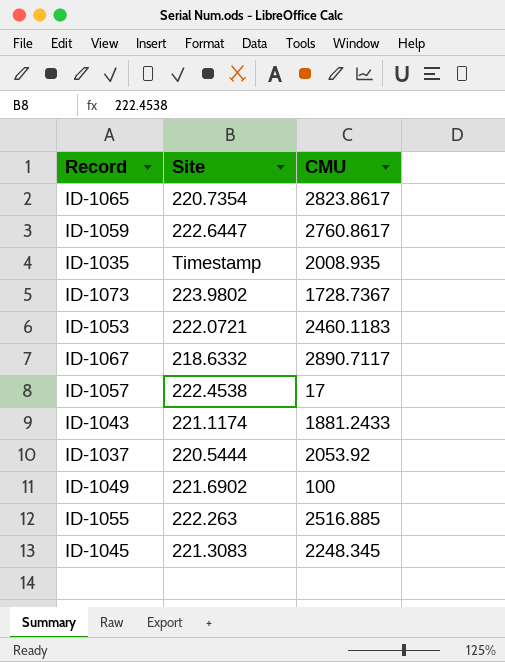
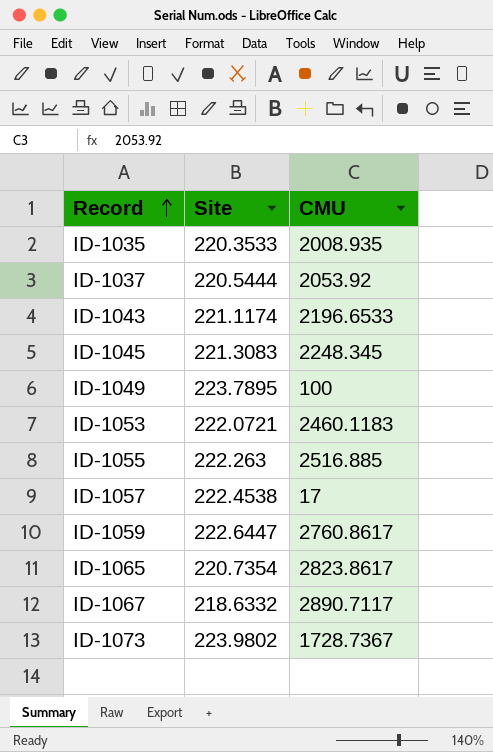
row order: none -> Record ascending
ID-1035 | Site: Timestamp -> 220.3533
ID-1043 | CMU: 1881.2433 -> 2196.6533
ID-1049 | Site: 221.6902 -> 223.7895

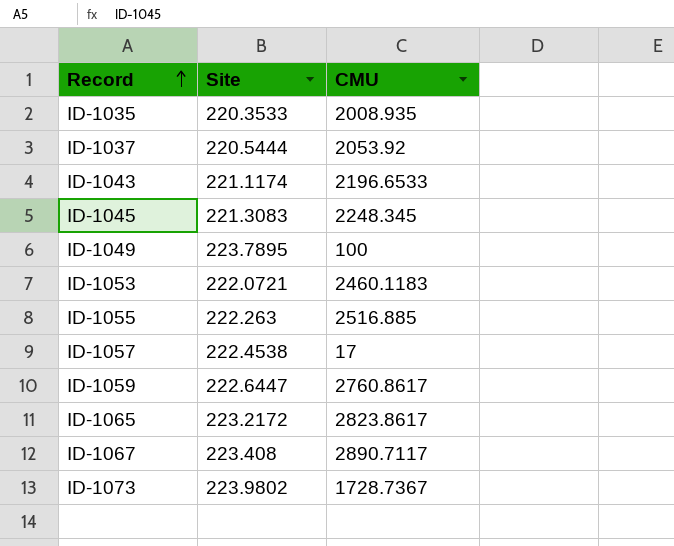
ID-1065 | Site: 220.7354 -> 223.2172
ID-1067 | Site: 218.6332 -> 223.408

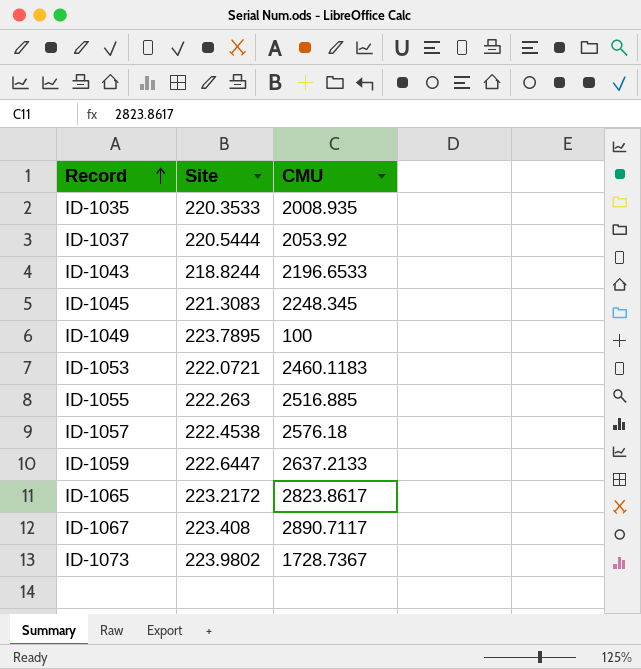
ID-1043 | Site: 221.1174 -> 218.8244
ID-1057 | CMU: 17 -> 2576.18
ID-1059 | CMU: 2760.8617 -> 2637.2133

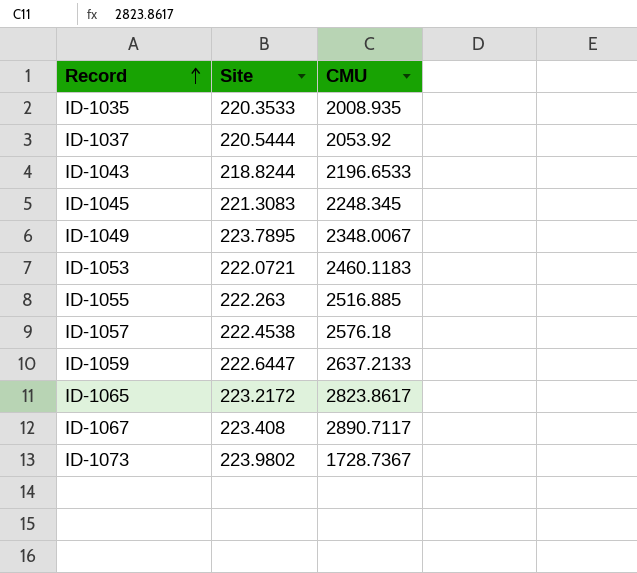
ID-1049 | CMU: 100 -> 2348.0067

